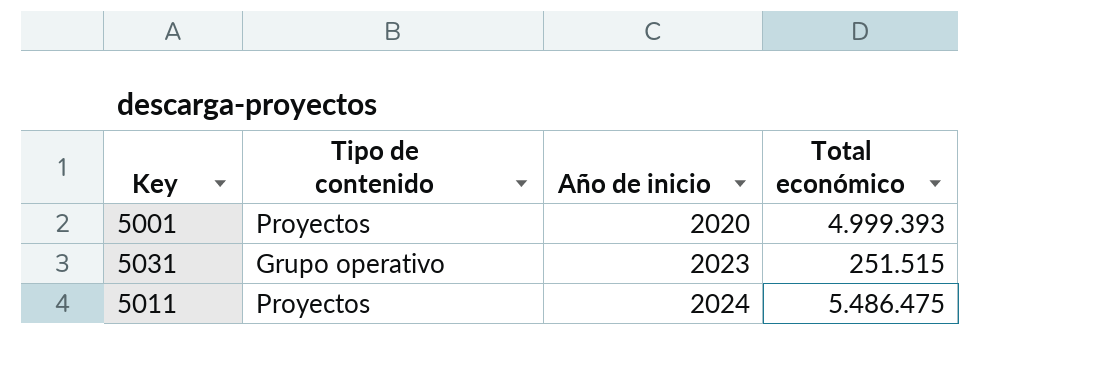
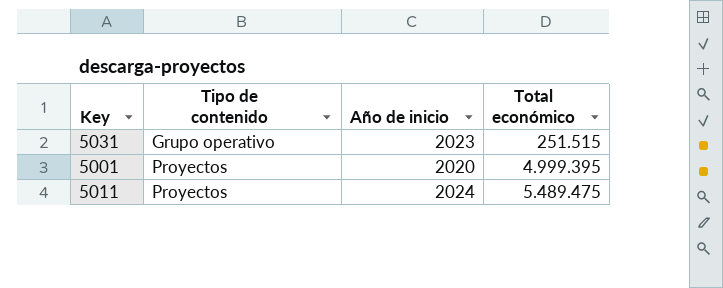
row order: Año de inicio ascending -> Tipo de contenido ascending
5001 | Total económico: 4.999.393 -> 4.999.395
5011 | Total económico: 5.486.475 -> 5.489.475

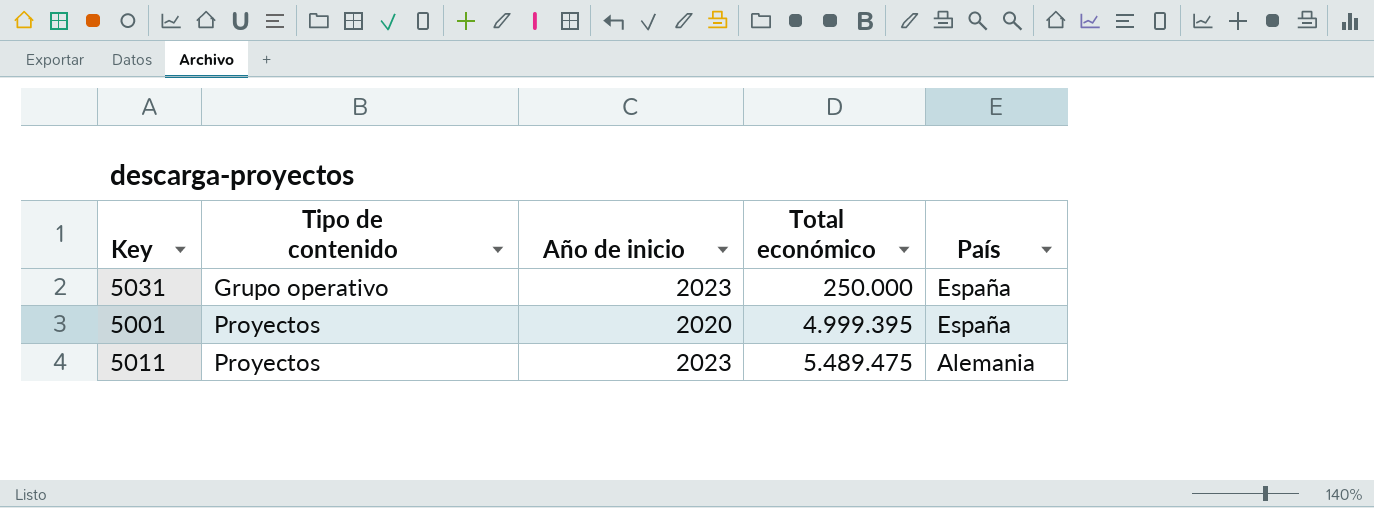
column País | position: none -> 5
5031 | Total económico: 251.515 -> 250.000
5011 | Año de inicio: 2024 -> 2023

